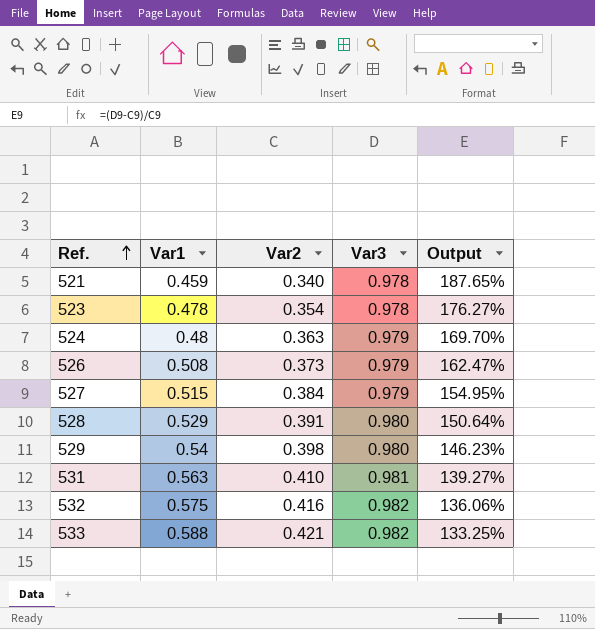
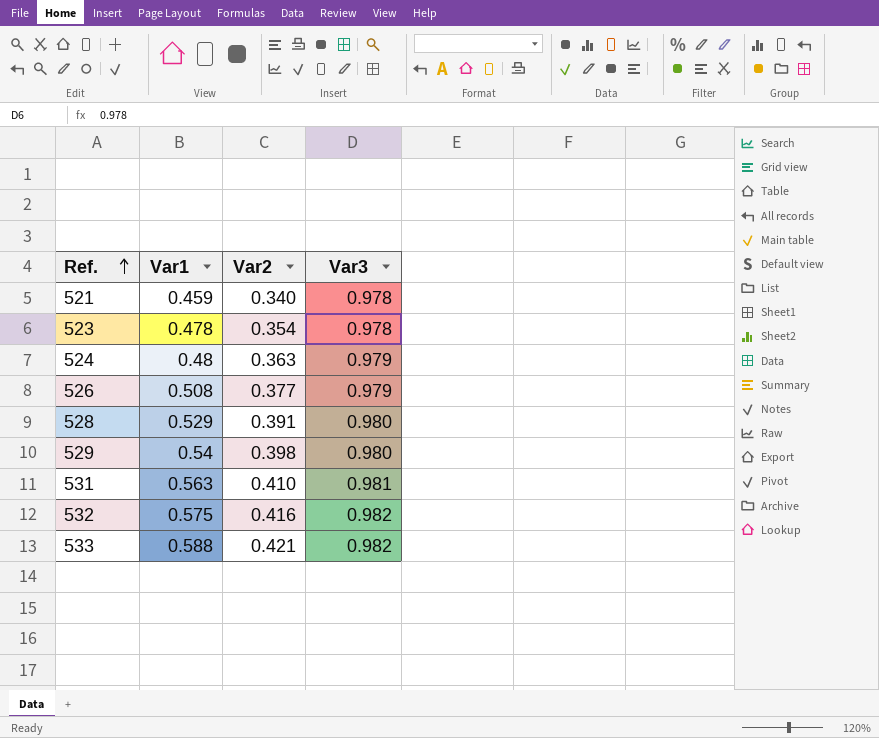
column Output | formula: ([Var3] - [Var2]) / [Var2] -> none
row 527: 0.515 | 0.384 | 0.979 | 154.95% -> none
526 | Var2: 0.373 -> 0.377

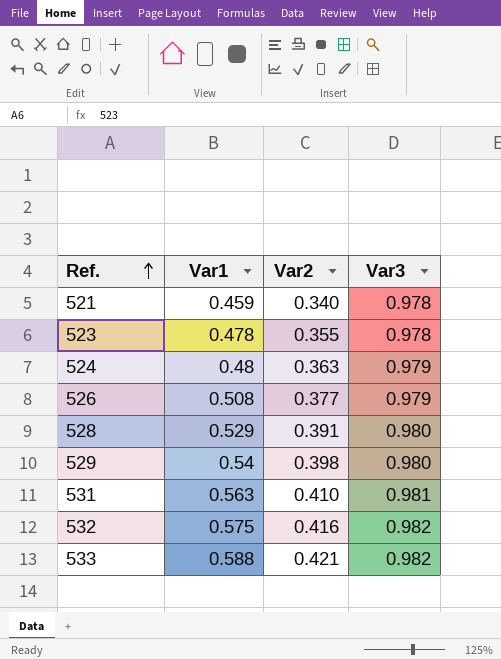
523 | Var2: 0.354 -> 0.355

